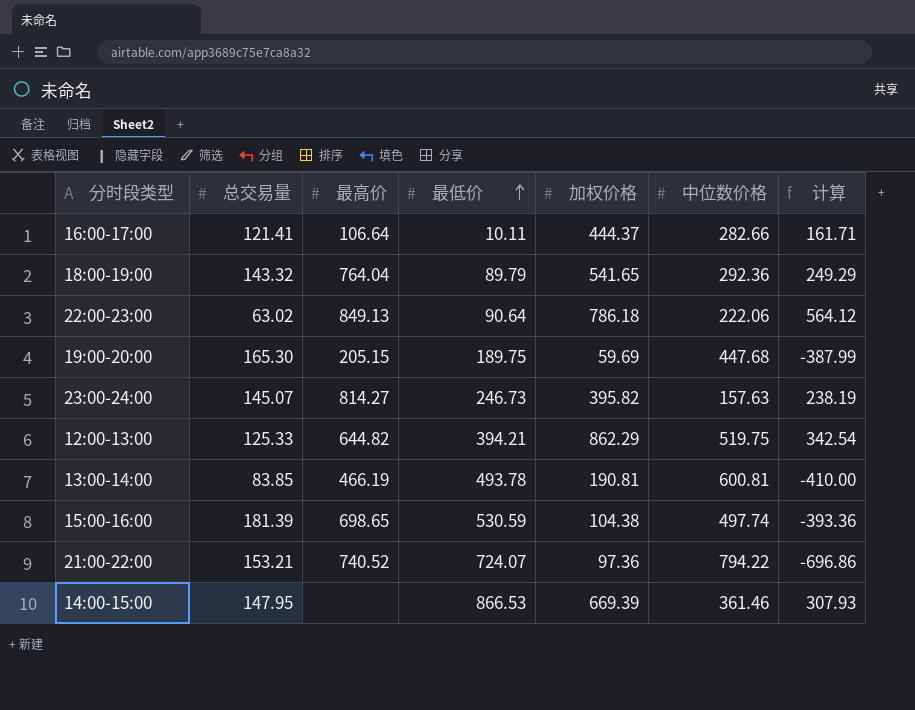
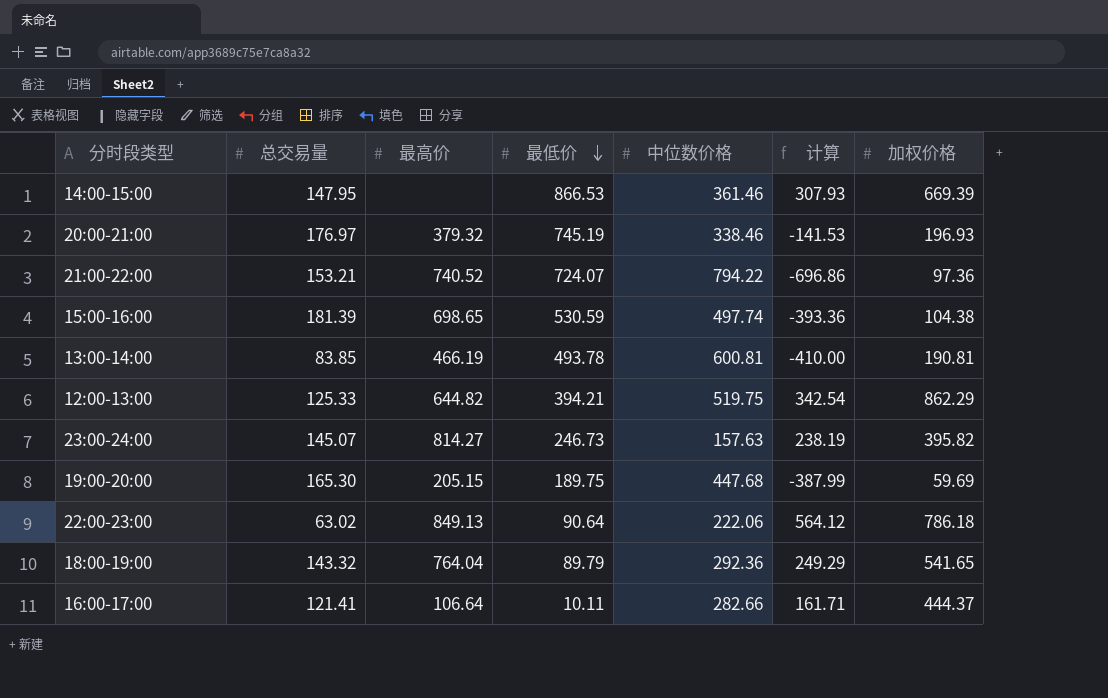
row order: 最低价 ascending -> 最低价 descending
column 加权价格 | position: 5 -> 7
row 20:00-21:00: none -> 176.97 | 379.32 | 745.19 | 338.46 | -141.53 | 196.93

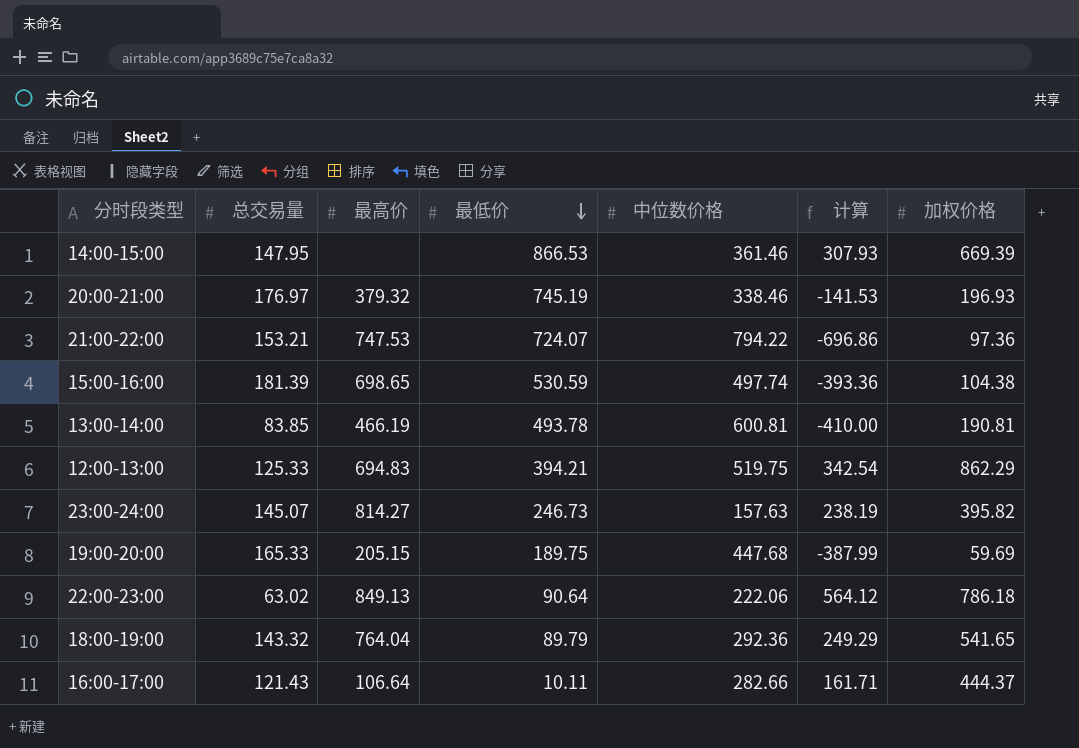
21:00-22:00 | 最高价: 740.52 -> 747.53
12:00-13:00 | 最高价: 644.82 -> 694.83
19:00-20:00 | 总交易量: 165.30 -> 165.33
16:00-17:00 | 总交易量: 121.41 -> 121.43

